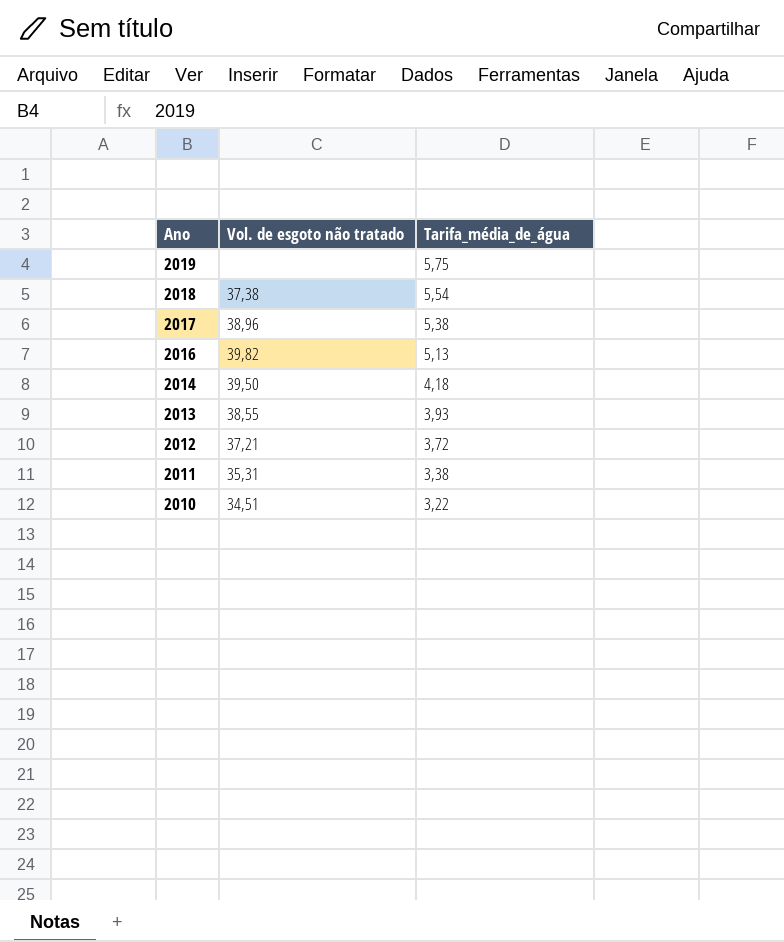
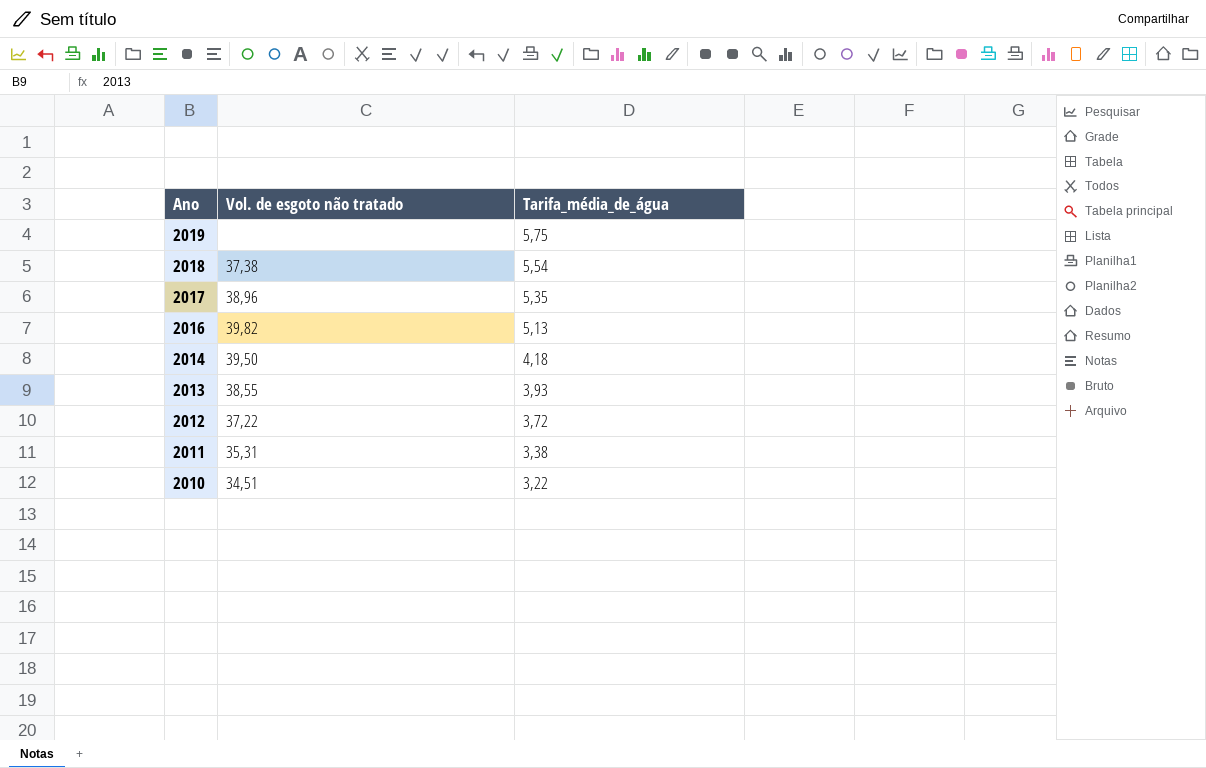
2017 | Tarifa_média_de_água: 5,38 -> 5,35
2012 | Vol. de esgoto não tratado: 37,21 -> 37,22

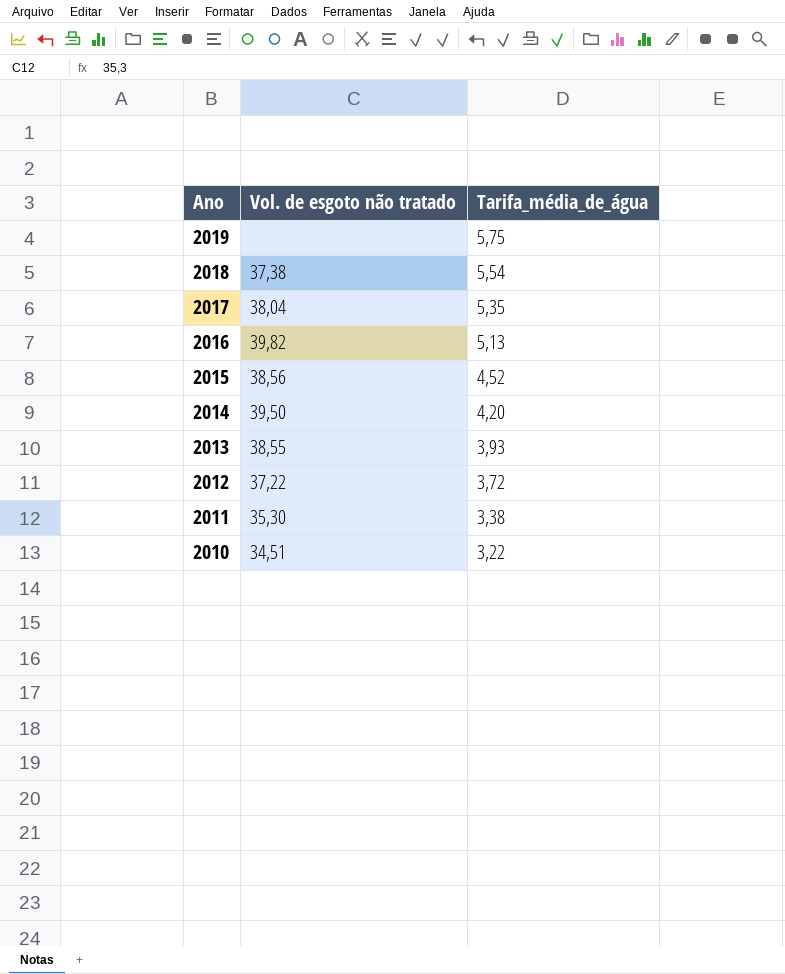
2017 | Vol. de esgoto não tratado: 38,96 -> 38,04
row 2015: none -> 38,56 | 4,52
2014 | Tarifa_média_de_água: 4,18 -> 4,20
2011 | Vol. de esgoto não tratado: 35,31 -> 35,30

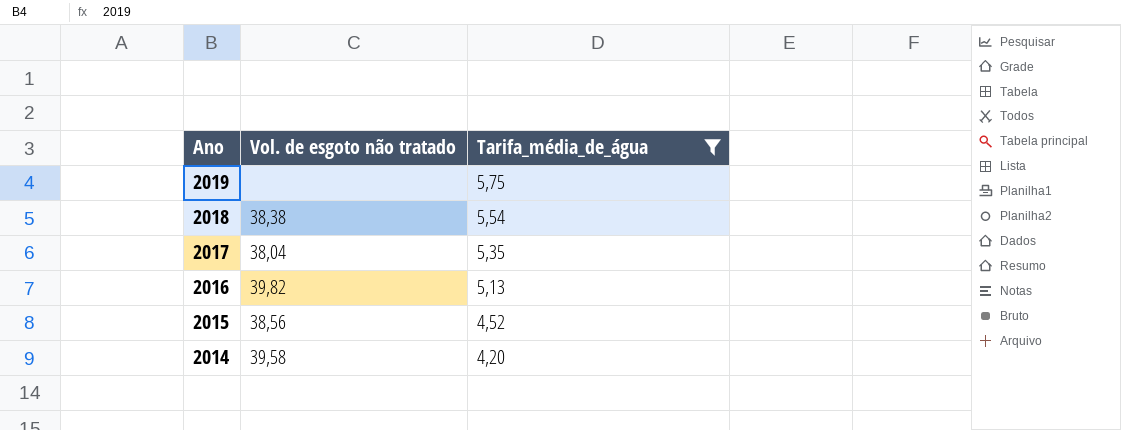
filter: none -> Tarifa_média_de_água >= 4,20
2018 | Vol. de esgoto não tratado: 37,38 -> 38,38
2014 | Vol. de esgoto não tratado: 39,50 -> 39,58

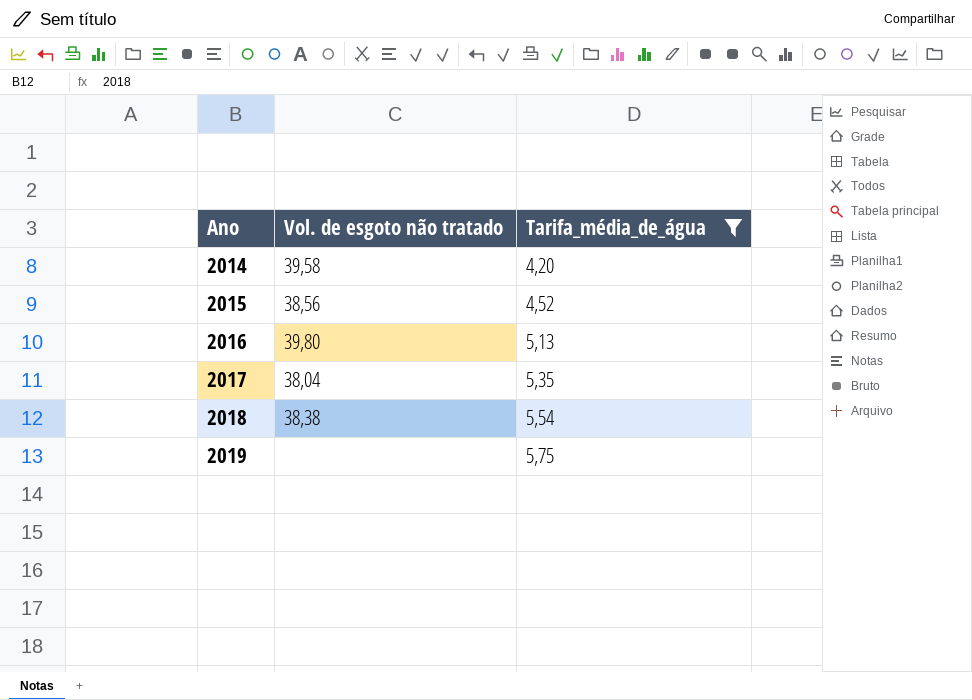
row order: Ano descending -> Ano ascending
2016 | Vol. de esgoto não tratado: 39,82 -> 39,80

